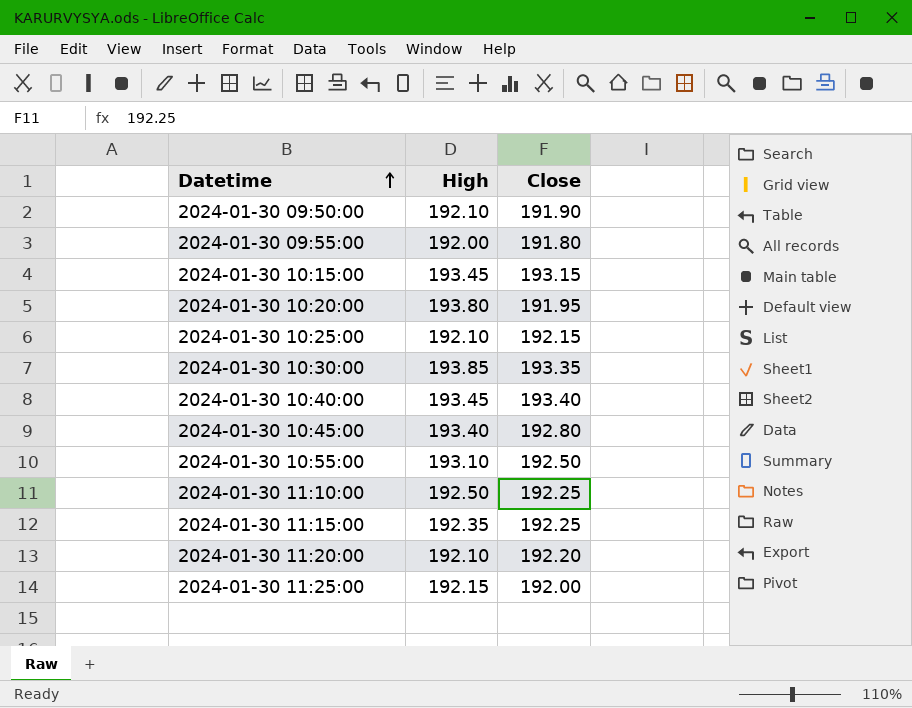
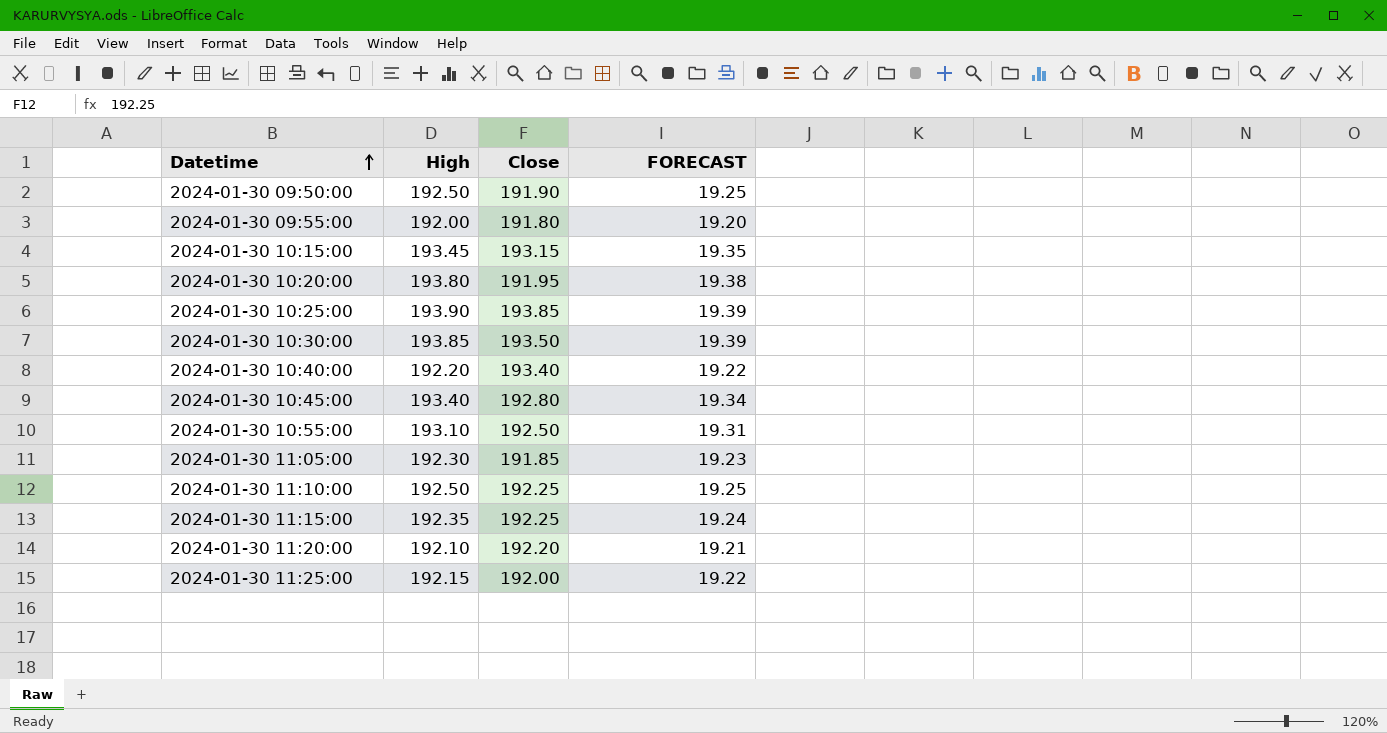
column FORECAST | formula: none -> [High] * 0.1
2024-01-30 09:50:00 | High: 192.10 -> 192.50
2024-01-30 10:25:00 | High: 192.10 -> 193.90
2024-01-30 10:25:00 | Close: 192.15 -> 193.85
2024-01-30 10:30:00 | Close: 193.35 -> 193.50
2024-01-30 10:40:00 | High: 193.45 -> 192.20
row 2024-01-30 11:05:00: none -> 192.30 | 191.85 | 19.23

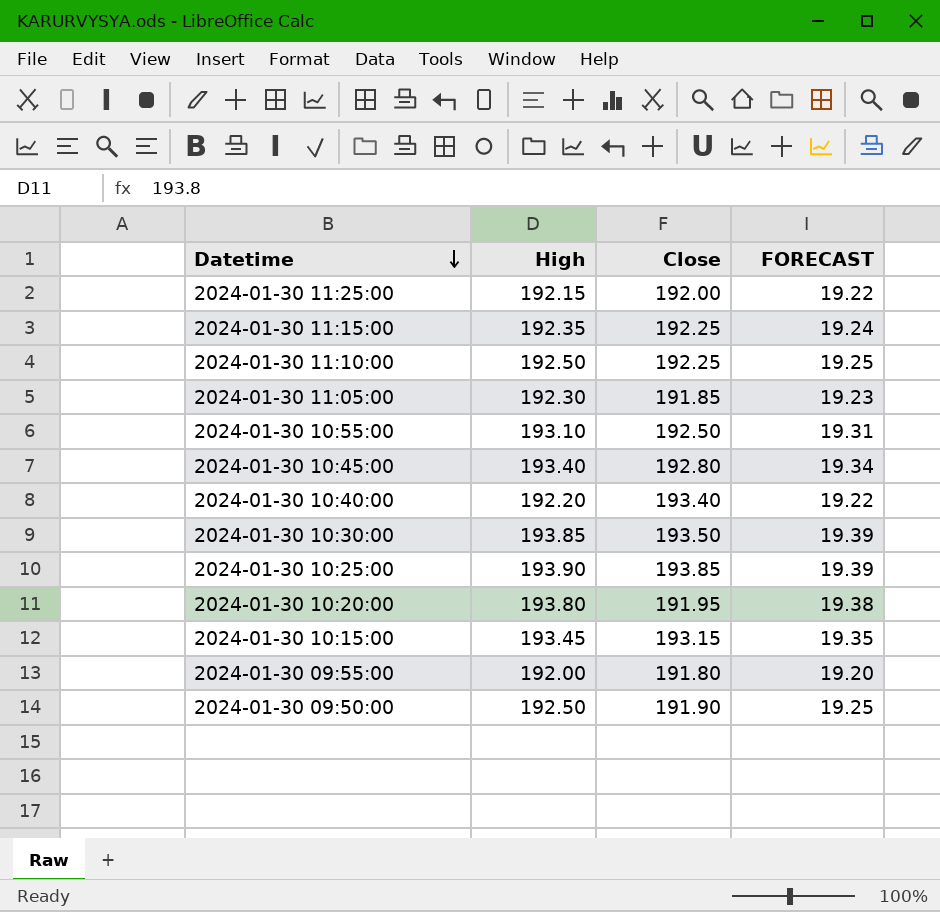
row order: Datetime ascending -> Datetime descending
row 2024-01-30 11:20:00: 192.10 | 192.20 | 19.21 -> none

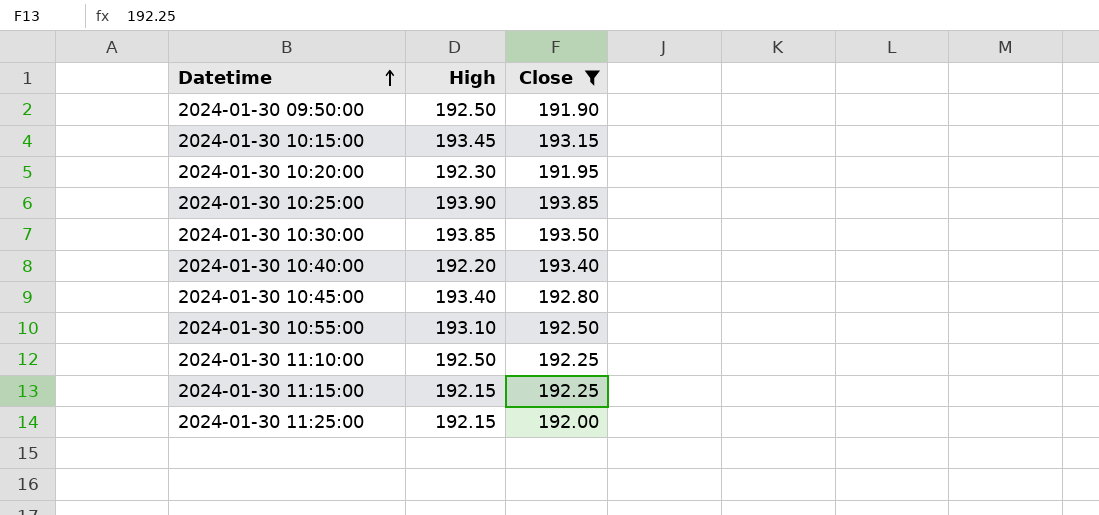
filter: none -> Close >= 191.90
row order: Datetime descending -> Datetime ascending
column FORECAST | formula: [High] * 0.1 -> none
2024-01-30 10:20:00 | High: 193.80 -> 192.30
2024-01-30 11:15:00 | High: 192.35 -> 192.15

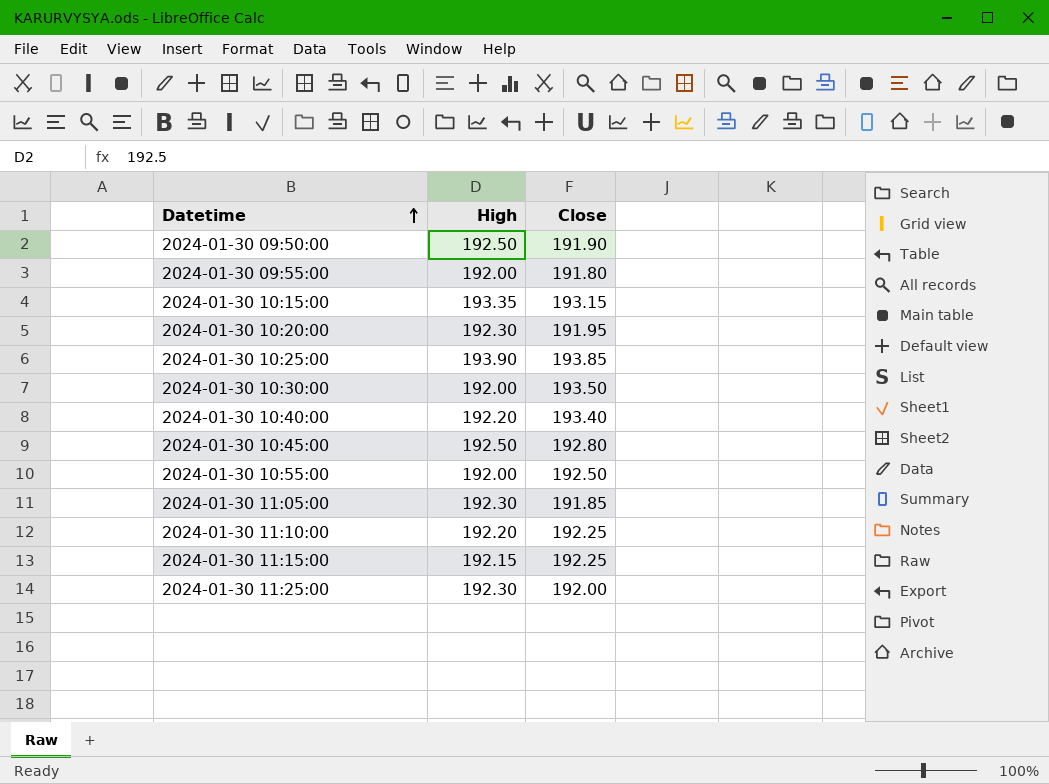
filter: Close >= 191.90 -> none
2024-01-30 10:15:00 | High: 193.45 -> 193.35
2024-01-30 10:30:00 | High: 193.85 -> 192.00
2024-01-30 10:45:00 | High: 193.40 -> 192.50
2024-01-30 10:55:00 | High: 193.10 -> 192.00
2024-01-30 11:10:00 | High: 192.50 -> 192.20
2024-01-30 11:25:00 | High: 192.15 -> 192.30

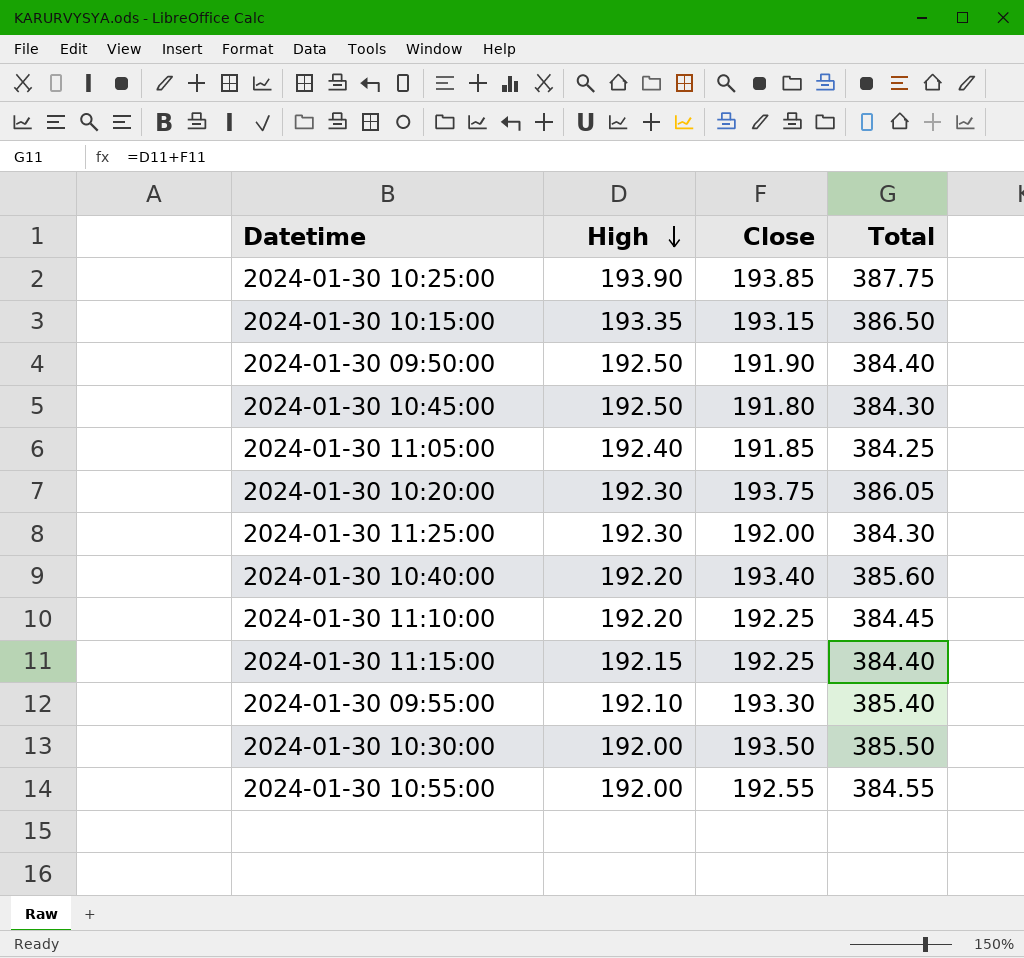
row order: Datetime ascending -> High descending
column Total | formula: none -> [High] + [Close]
2024-01-30 10:45:00 | Close: 192.80 -> 191.80
2024-01-30 11:05:00 | High: 192.30 -> 192.40
2024-01-30 10:20:00 | Close: 191.95 -> 193.75
2024-01-30 09:55:00 | High: 192.00 -> 192.10
2024-01-30 09:55:00 | Close: 191.80 -> 193.30
2024-01-30 10:55:00 | Close: 192.50 -> 192.55

